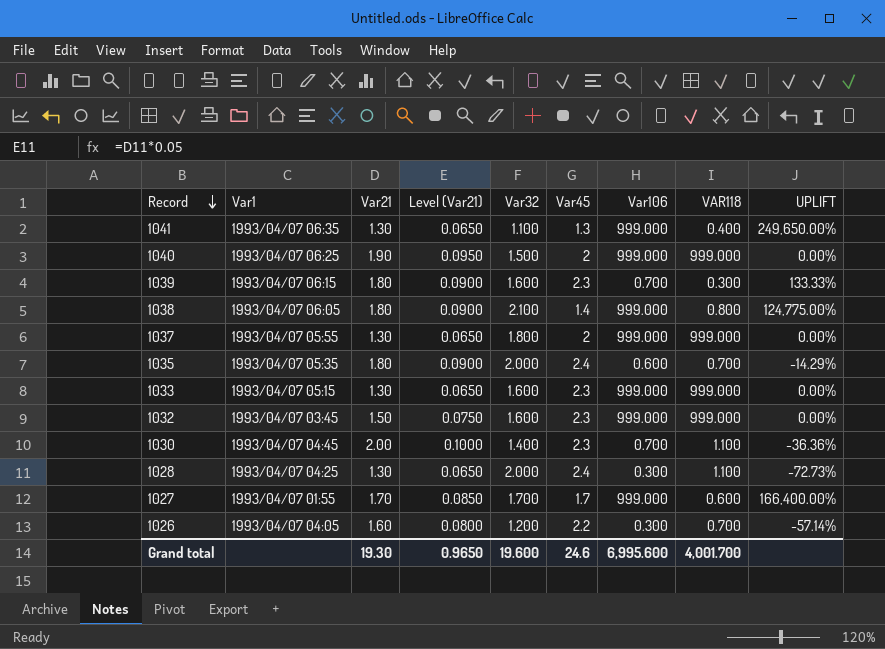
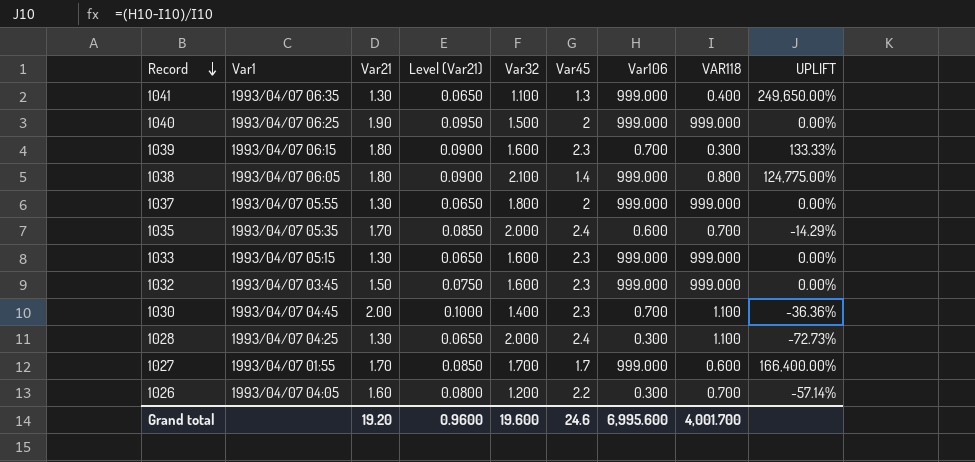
1035 | Var21: 1.80 -> 1.70
1035 | Level (Var21): 0.0900 -> 0.0850
Grand total | Var21: 19.30 -> 19.20
Grand total | Level (Var21): 0.9650 -> 0.9600

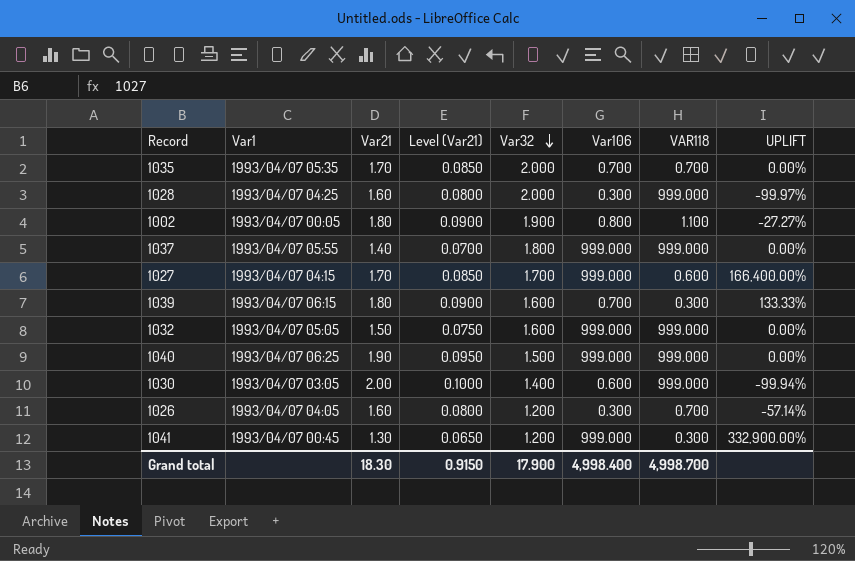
row order: Record descending -> Var32 descending
column Var45 | position: 6 -> none
row 1038: 1993/04/07 06:05 | 1.80 | 0.0900 | 2.100 | 1.4 | 999.000 | 0.800 | 124,775.00% -> none
row 1033: 1993/04/07 05:15 | 1.30 | 0.0650 | 1.600 | 2.3 | 999.000 | 999.000 | 0.00% -> none
1035 | Var106: 0.600 -> 0.700
1035 | UPLIFT: -14.29% -> 0.00%
1028 | Var21: 1.30 -> 1.60
1028 | Level (Var21): 0.0650 -> 0.0800
1028 | VAR118: 1.100 -> 999.000
1028 | UPLIFT: -72.73% -> -99.97%
row 1002: none -> 1993/04/07 00:05 | 1.80 | 0.0900 | 1.900 | 0.800 | 1.100 | -27.27%
1037 | Var21: 1.30 -> 1.40
1037 | Level (Var21): 0.0650 -> 0.0700
1027 | Var1: 1993/04/07 01:55 -> 1993/04/07 04:15
1032 | Var1: 1993/04/07 03:45 -> 1993/04/07 05:05
1030 | Var1: 1993/04/07 04:45 -> 1993/04/07 03:05
1030 | Var106: 0.700 -> 0.600
1030 | VAR118: 1.100 -> 999.000
1030 | UPLIFT: -36.36% -> -99.94%
1041 | Var1: 1993/04/07 06:35 -> 1993/04/07 00:45
1041 | Var32: 1.100 -> 1.200
1041 | VAR118: 0.400 -> 0.300
1041 | UPLIFT: 249,650.00% -> 332,900.00%
Grand total | Var21: 19.20 -> 18.30
Grand total | Level (Var21): 0.9600 -> 0.9150
Grand total | Var32: 19.600 -> 17.900
Grand total | Var106: 6,995.600 -> 4,998.400
Grand total | VAR118: 4,001.700 -> 4,998.700

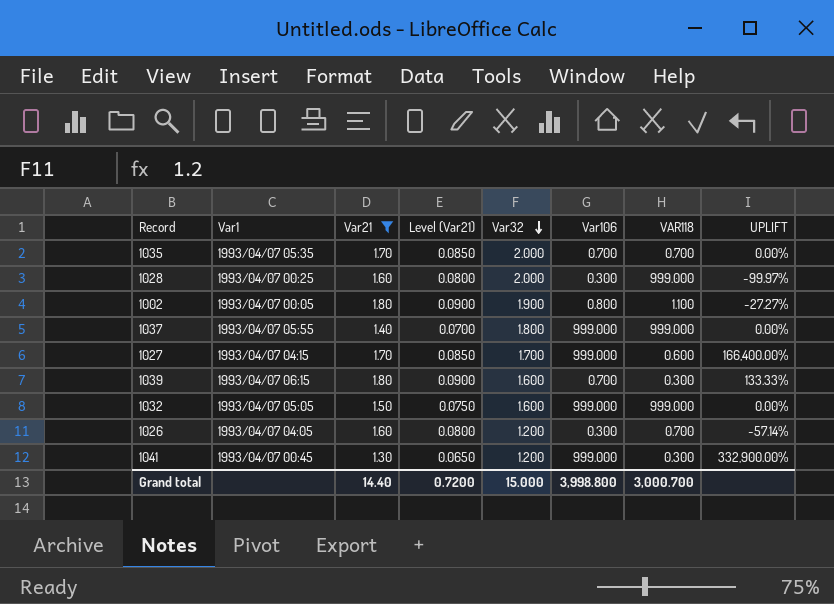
filter: none -> Var21 <= 1.80
1028 | Var1: 1993/04/07 04:25 -> 1993/04/07 00:25
Grand total | Var21: 18.30 -> 14.40
Grand total | Level (Var21): 0.9150 -> 0.7200
Grand total | Var32: 17.900 -> 15.000
Grand total | Var106: 4,998.400 -> 3,998.800
Grand total | VAR118: 4,998.700 -> 3,000.700

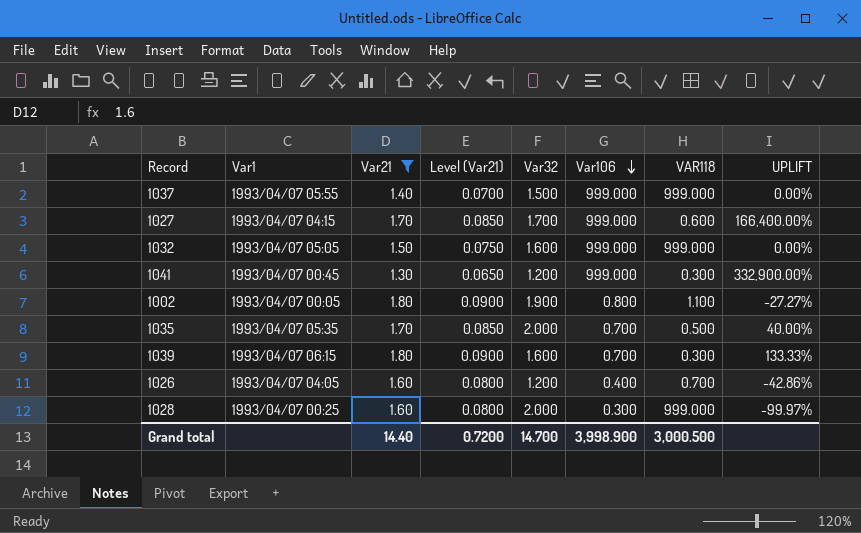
row order: Var32 descending -> Var106 descending
1037 | Var32: 1.800 -> 1.500
1035 | VAR118: 0.700 -> 0.500
1035 | UPLIFT: 0.00% -> 40.00%
1026 | Var106: 0.300 -> 0.400
1026 | UPLIFT: -57.14% -> -42.86%
Grand total | Var32: 15.000 -> 14.700
Grand total | Var106: 3,998.800 -> 3,998.900
Grand total | VAR118: 3,000.700 -> 3,000.500

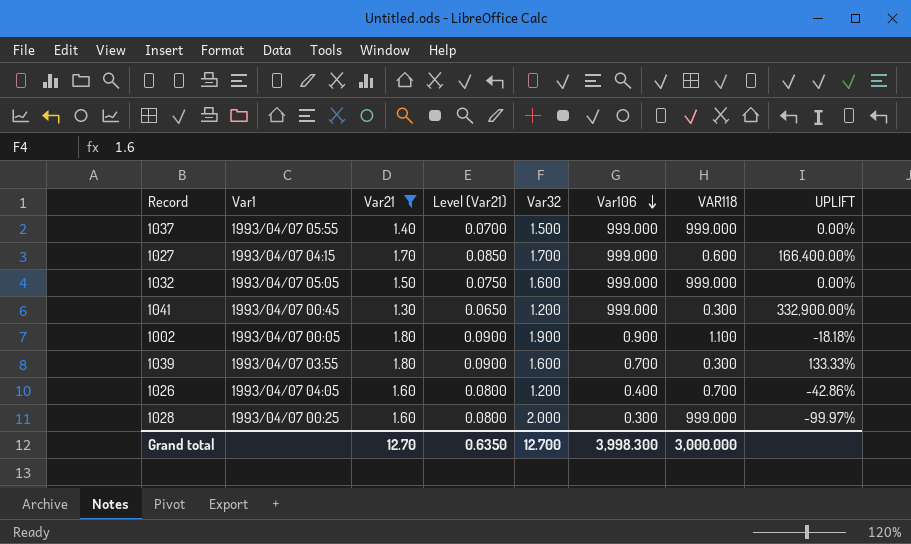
row 1035: 1993/04/07 05:35 | 1.70 | 0.0850 | 2.000 | 0.700 | 0.500 | 40.00% -> none
1002 | Var106: 0.800 -> 0.900
1002 | UPLIFT: -27.27% -> -18.18%
1039 | Var1: 1993/04/07 06:15 -> 1993/04/07 03:55
Grand total | Var21: 14.40 -> 12.70
Grand total | Level (Var21): 0.7200 -> 0.6350
Grand total | Var32: 14.700 -> 12.700
Grand total | Var106: 3,998.900 -> 3,998.300
Grand total | VAR118: 3,000.500 -> 3,000.000

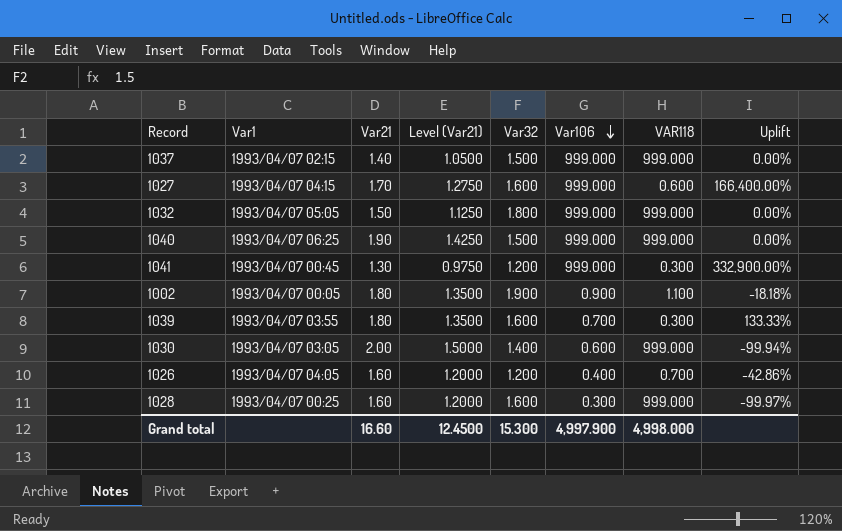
filter: Var21 <= 1.80 -> none
column Level (Var21) | formula: [Var21] * 0.05 -> [Var21] * 0.75
column name: UPLIFT -> Uplift
1037 | Var1: 1993/04/07 05:55 -> 1993/04/07 02:15
1027 | Var32: 1.700 -> 1.600
1032 | Var32: 1.600 -> 1.800
1028 | Var32: 2.000 -> 1.600
Grand total | Var21: 12.70 -> 16.60
Grand total | Level (Var21): 0.6350 -> 12.4500
Grand total | Var32: 12.700 -> 15.300
Grand total | Var106: 3,998.300 -> 4,997.900
Grand total | VAR118: 3,000.000 -> 4,998.000

